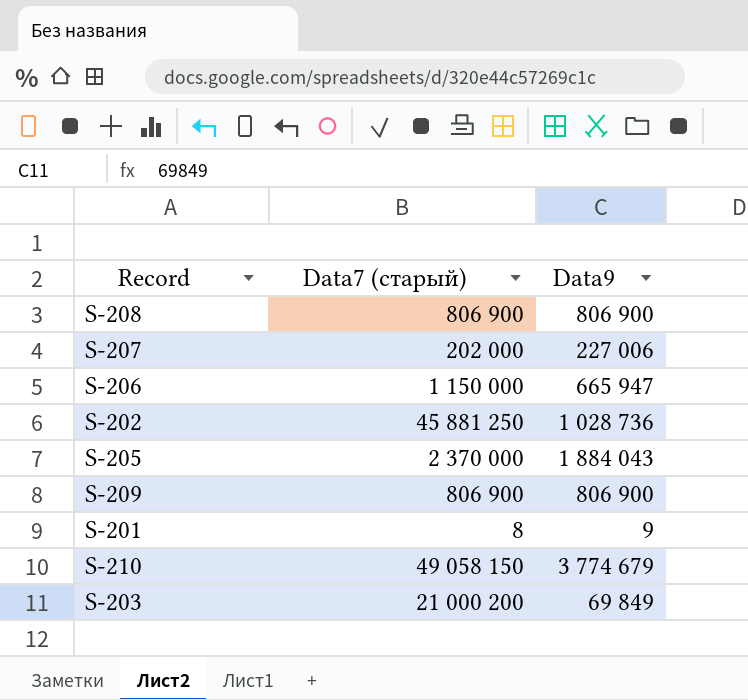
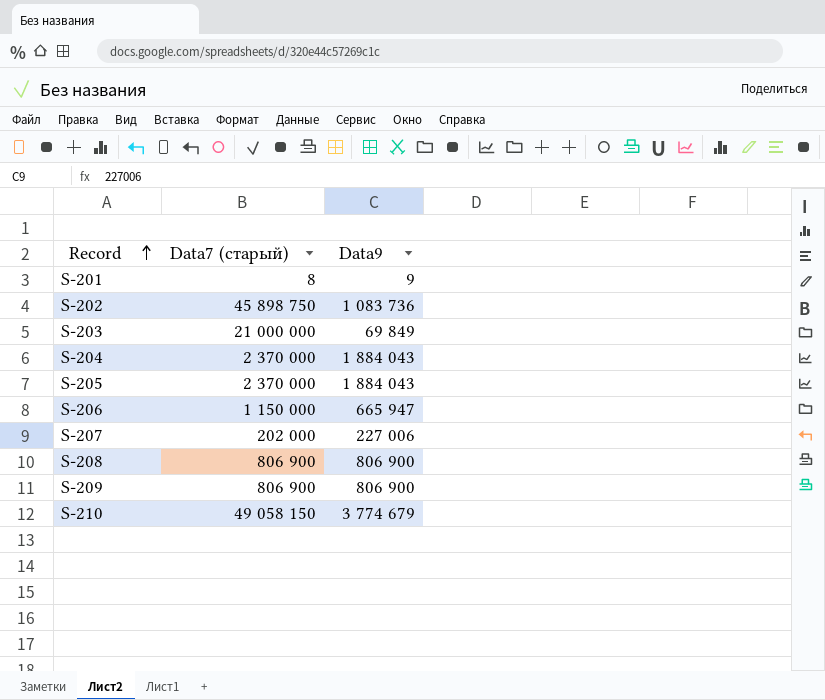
row order: none -> Record ascending
S-202 | Data7 (старый): 45 881 250 -> 45 898 750
S-202 | Data9: 1 028 736 -> 1 083 736
S-203 | Data7 (старый): 21 000 200 -> 21 000 000
row S-204: none -> 2 370 000 | 1 884 043

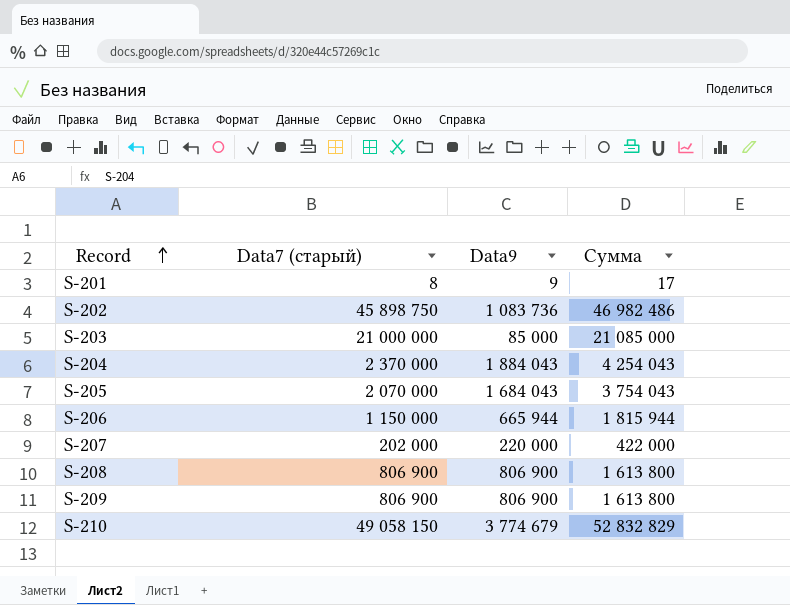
column Сумма | formula: none -> [Data7 (старый)] + [Data9]
S-203 | Data9: 69 849 -> 85 000
S-205 | Data7 (старый): 2 370 000 -> 2 070 000
S-205 | Data9: 1 884 043 -> 1 684 043
S-206 | Data9: 665 947 -> 665 944
S-207 | Data9: 227 006 -> 220 000

